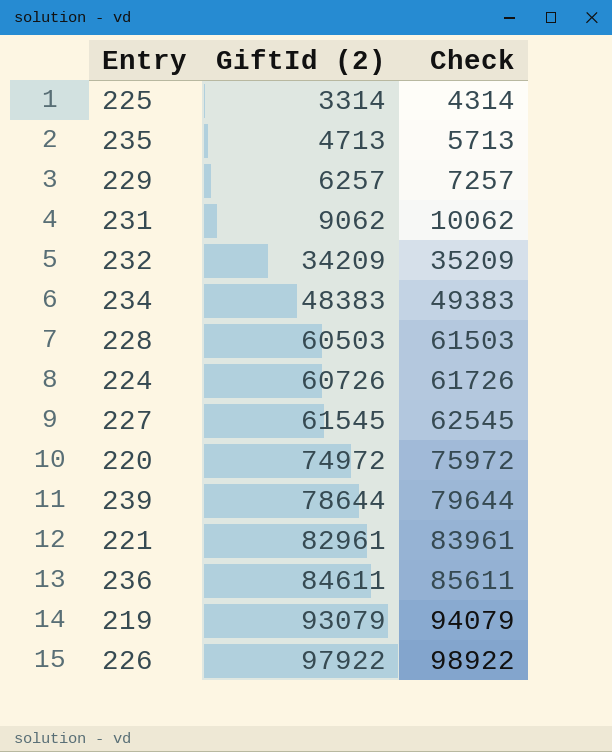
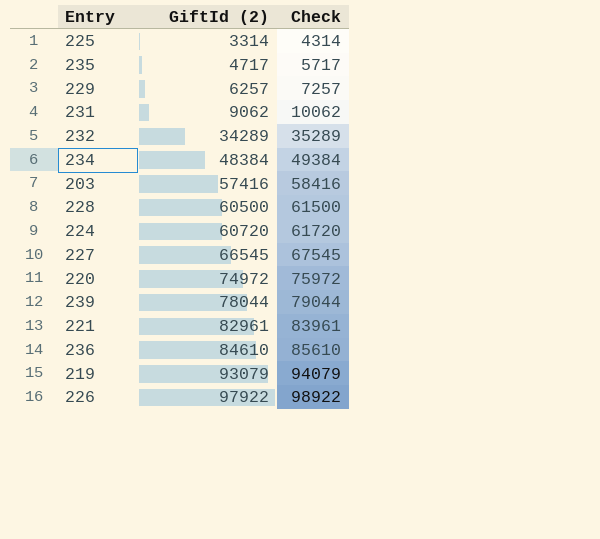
235 | GiftId (2): 4713 -> 4717
235 | Check: 5713 -> 5717
232 | GiftId (2): 34209 -> 34289
232 | Check: 35209 -> 35289
234 | GiftId (2): 48383 -> 48384
234 | Check: 49383 -> 49384
row 203: none -> 57416 | 58416
228 | GiftId (2): 60503 -> 60500
228 | Check: 61503 -> 61500
224 | GiftId (2): 60726 -> 60720
224 | Check: 61726 -> 61720
227 | GiftId (2): 61545 -> 66545
227 | Check: 62545 -> 67545
239 | GiftId (2): 78644 -> 78044
239 | Check: 79644 -> 79044
236 | GiftId (2): 84611 -> 84610
236 | Check: 85611 -> 85610

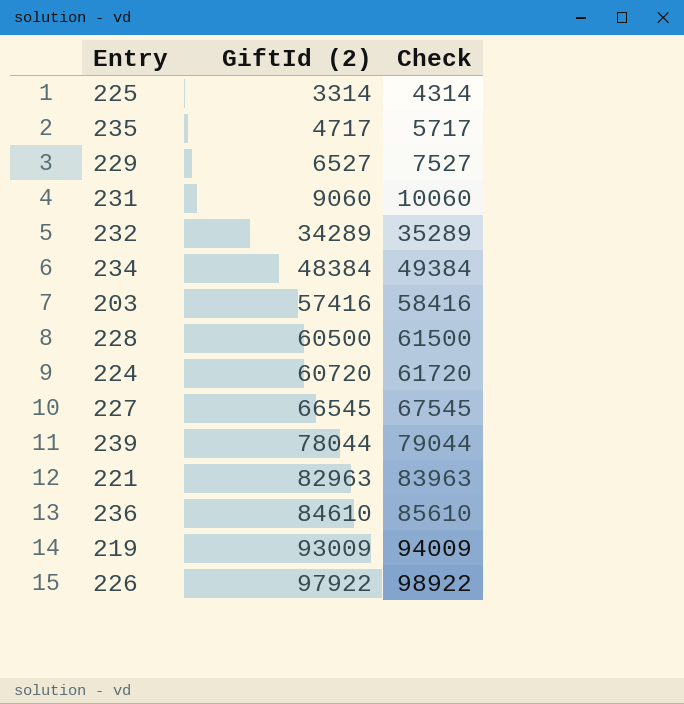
row 220: 74972 | 75972 -> none
229 | GiftId (2): 6257 -> 6527
229 | Check: 7257 -> 7527
231 | GiftId (2): 9062 -> 9060
231 | Check: 10062 -> 10060
221 | GiftId (2): 82961 -> 82963
221 | Check: 83961 -> 83963
219 | GiftId (2): 93079 -> 93009
219 | Check: 94079 -> 94009

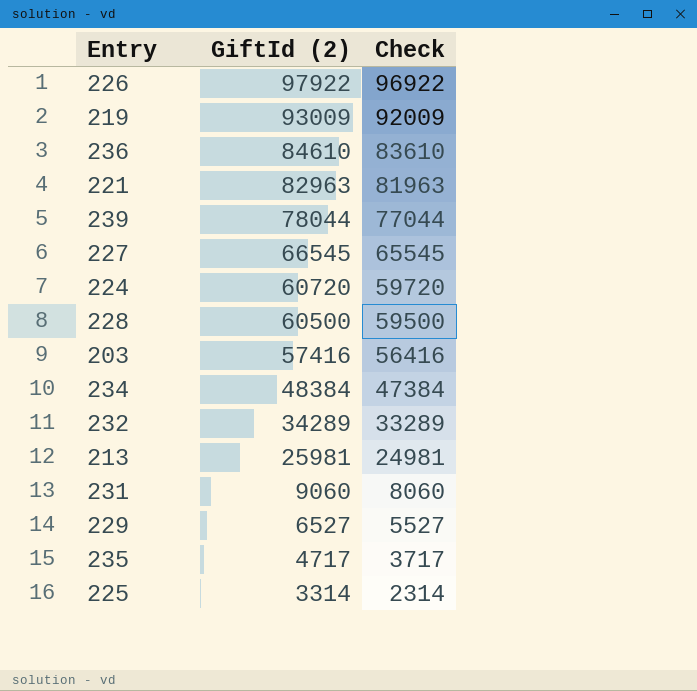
row order: GiftId (2) ascending -> GiftId (2) descending
column Check | formula: [GiftId (2)] + 1000 -> [GiftId (2)] - 1000
row 213: none -> 25981 | 24981

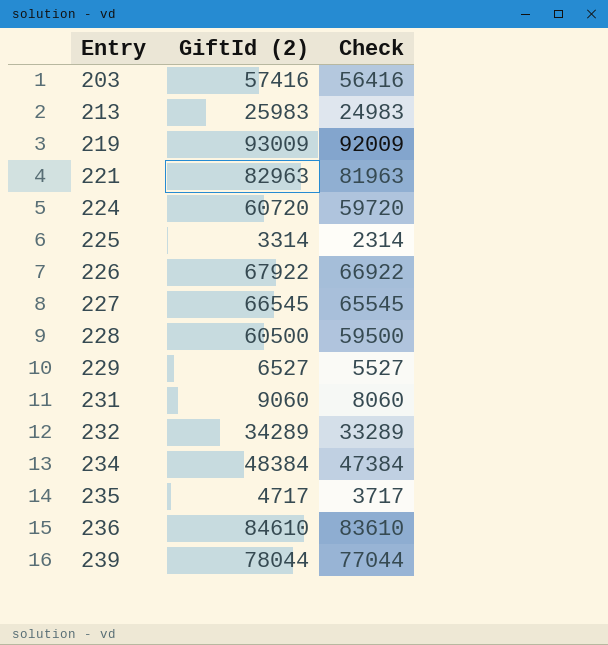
row order: GiftId (2) descending -> Entry ascending
213 | GiftId (2): 25981 -> 25983
213 | Check: 24981 -> 24983
226 | GiftId (2): 97922 -> 67922
226 | Check: 96922 -> 66922

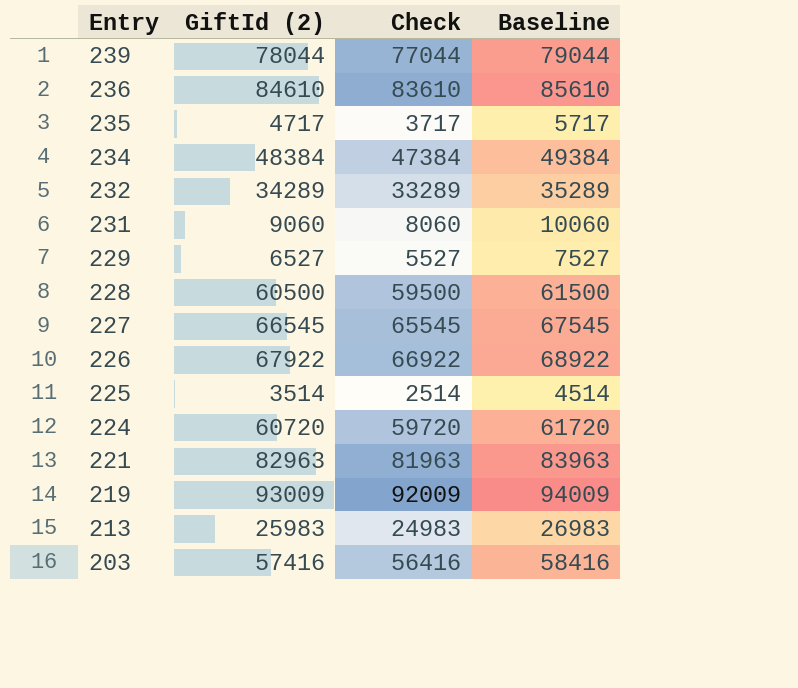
row order: Entry ascending -> Entry descending
column Baseline | formula: none -> [GiftId (2)] + 1000
225 | GiftId (2): 3314 -> 3514
225 | Check: 2314 -> 2514

